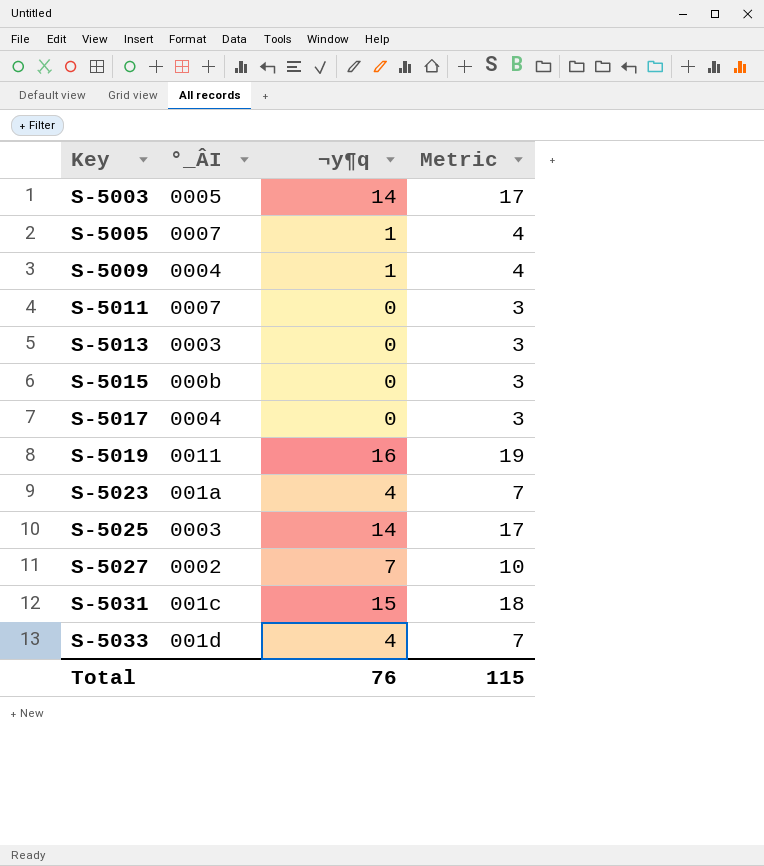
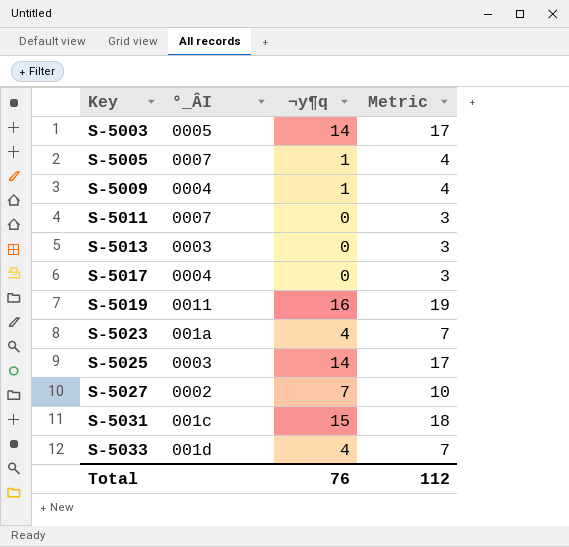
row S-5015: 000b | 0 | 3 -> none
Total | Metric: 115 -> 112

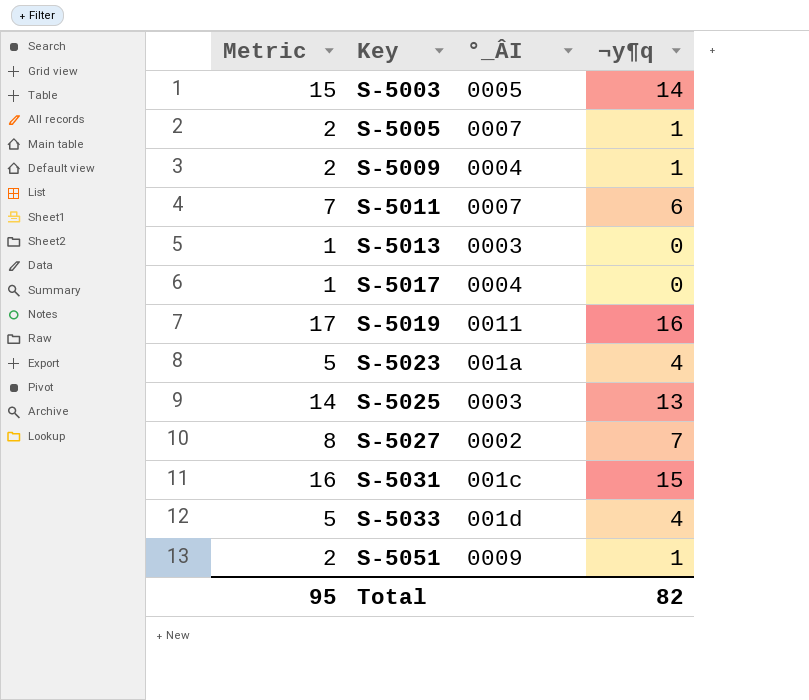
column Metric | formula: [¬y¶q] + 3 -> [¬y¶q] + 1
column Metric | position: 4 -> 1
S-5011 | ¬y¶q: 0 -> 6
S-5025 | ¬y¶q: 14 -> 13
row S-5051: none -> 2 | 0009 | 1
Total | Metric: 112 -> 95
Total | ¬y¶q: 76 -> 82

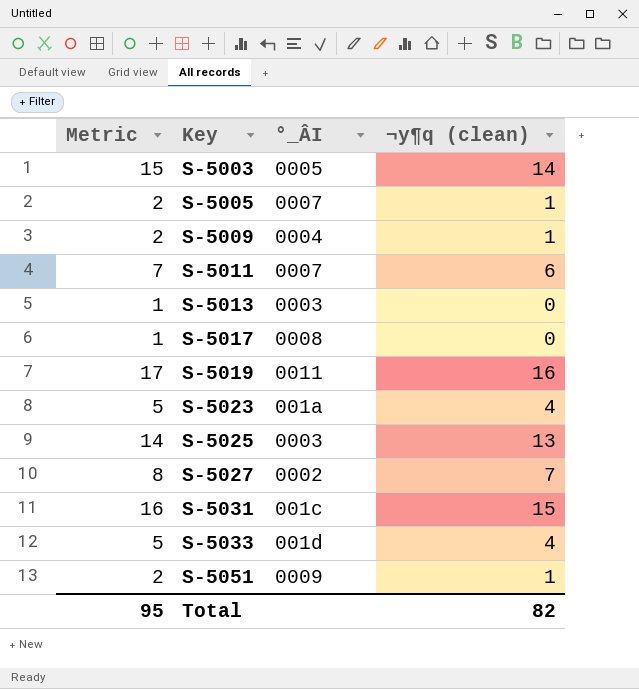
column name: ¬y¶q -> ¬y¶q (clean)
S-5017 | °_ÂI: 0004 -> 0008

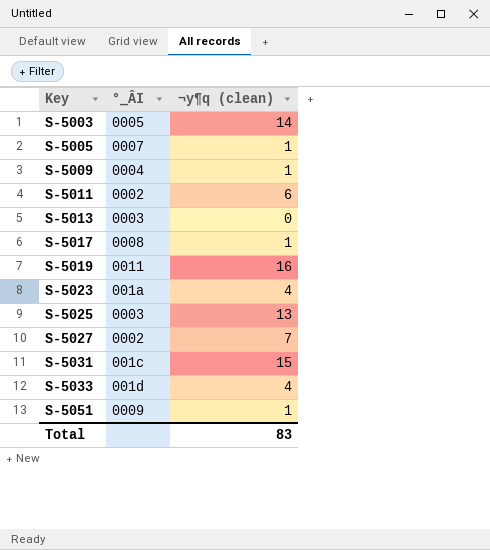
column Metric | formula: [¬y¶q (clean)] + 1 -> none
S-5011 | °_ÂI: 0007 -> 0002
S-5017 | ¬y¶q (clean): 0 -> 1
Total | ¬y¶q (clean): 82 -> 83

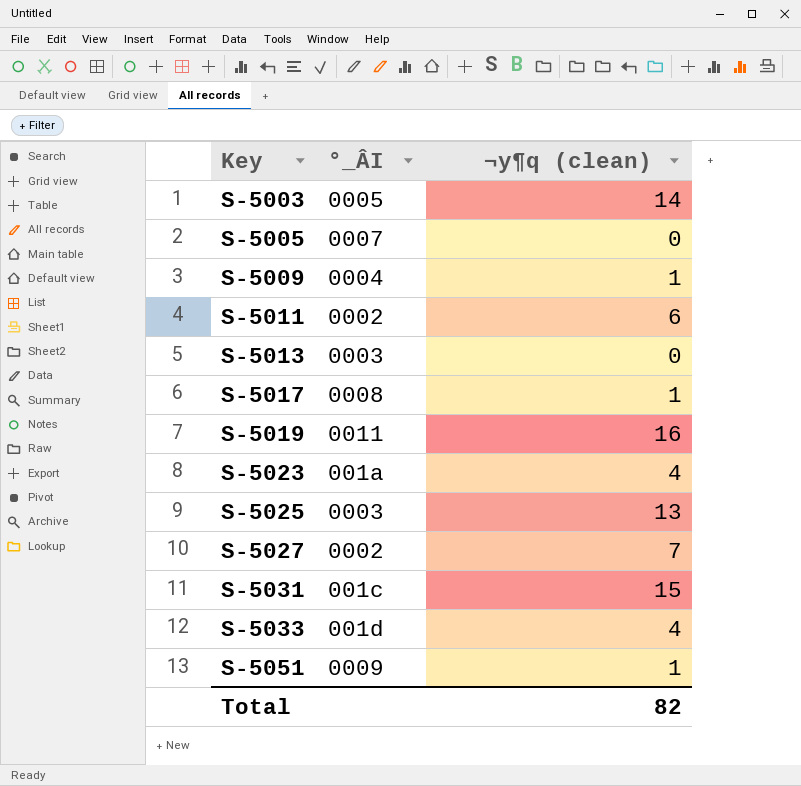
S-5005 | ¬y¶q (clean): 1 -> 0
Total | ¬y¶q (clean): 83 -> 82

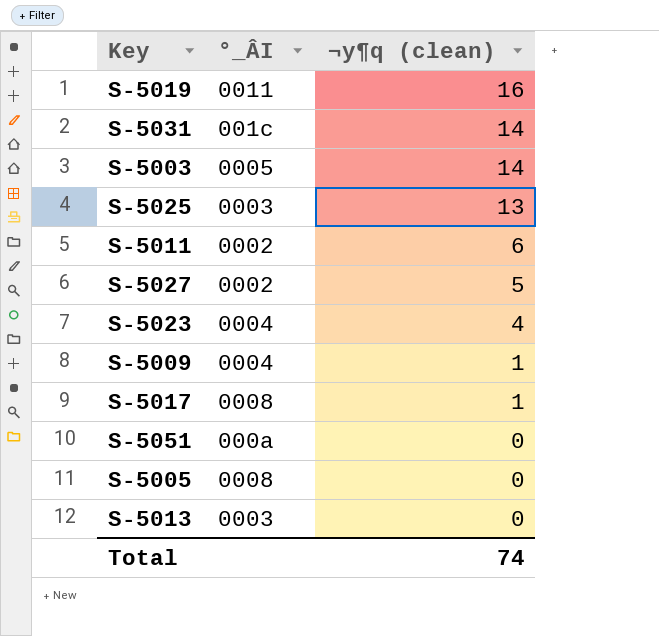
row order: Key ascending -> ¬y¶q (clean) descending
row S-5033: 001d | 4 -> none
S-5031 | ¬y¶q (clean): 15 -> 14
S-5027 | ¬y¶q (clean): 7 -> 5
S-5023 | °_ÂI: 001a -> 0004
S-5051 | °_ÂI: 0009 -> 000a
S-5051 | ¬y¶q (clean): 1 -> 0
S-5005 | °_ÂI: 0007 -> 0008
Total | ¬y¶q (clean): 82 -> 74

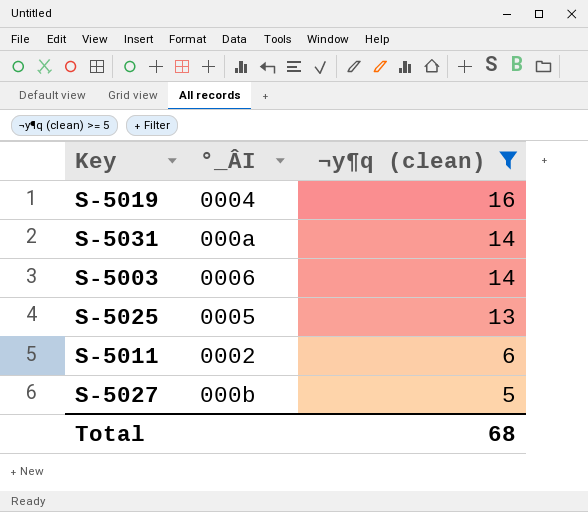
filter: none -> ¬y¶q (clean) >= 5
S-5019 | °_ÂI: 0011 -> 0004
S-5031 | °_ÂI: 001c -> 000a
S-5003 | °_ÂI: 0005 -> 0006
S-5025 | °_ÂI: 0003 -> 0005
S-5027 | °_ÂI: 0002 -> 000b
Total | ¬y¶q (clean): 74 -> 68

